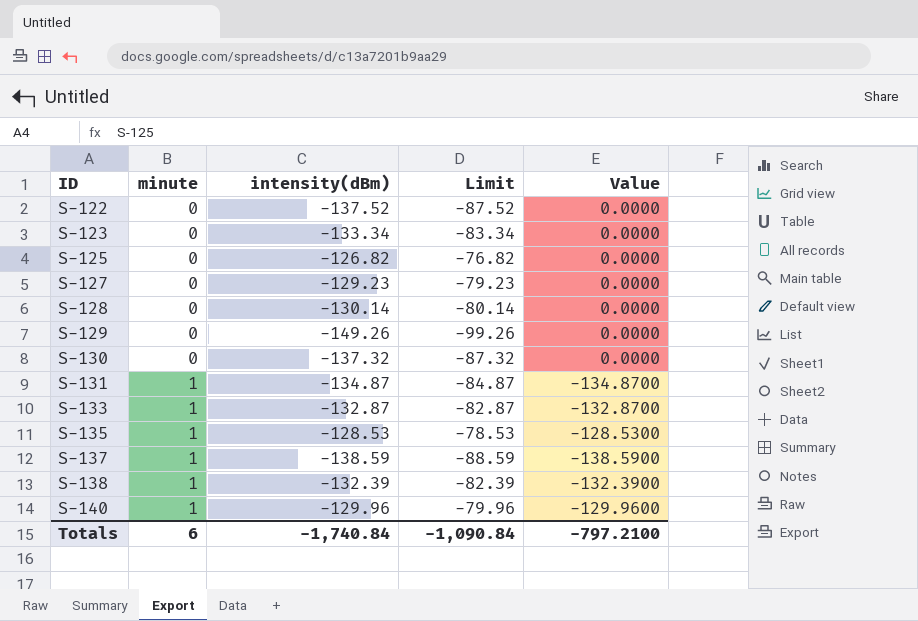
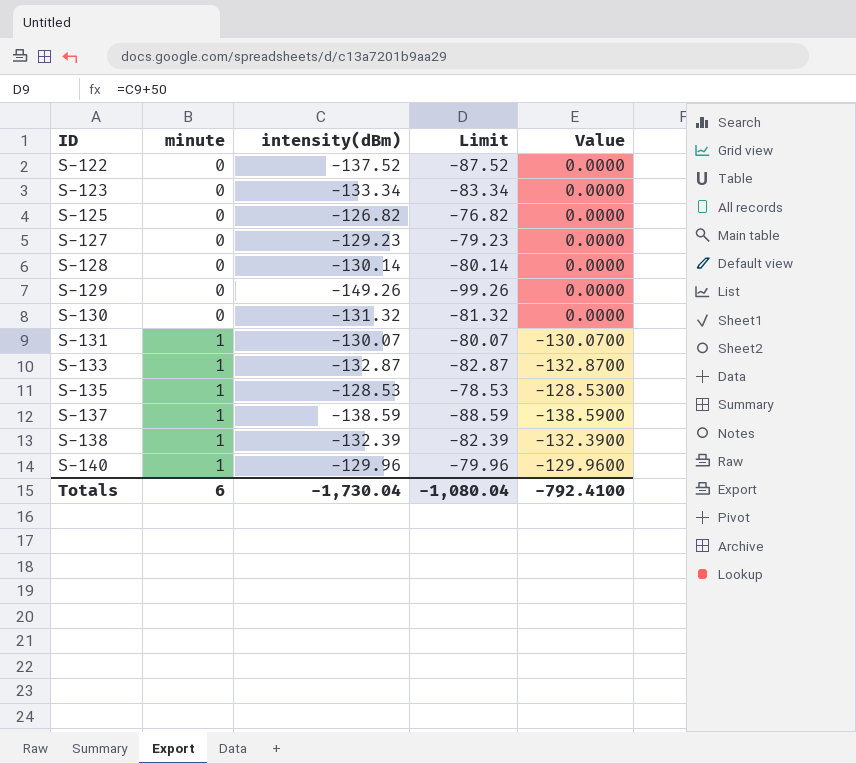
S-130 | intensity(dBm): -137.32 -> -131.32
S-130 | Limit: -87.32 -> -81.32
S-131 | intensity(dBm): -134.87 -> -130.07
S-131 | Limit: -84.87 -> -80.07
S-131 | Value: -134.8700 -> -130.0700
Totals | intensity(dBm): -1,740.84 -> -1,730.04
Totals | Limit: -1,090.84 -> -1,080.04
Totals | Value: -797.2100 -> -792.4100

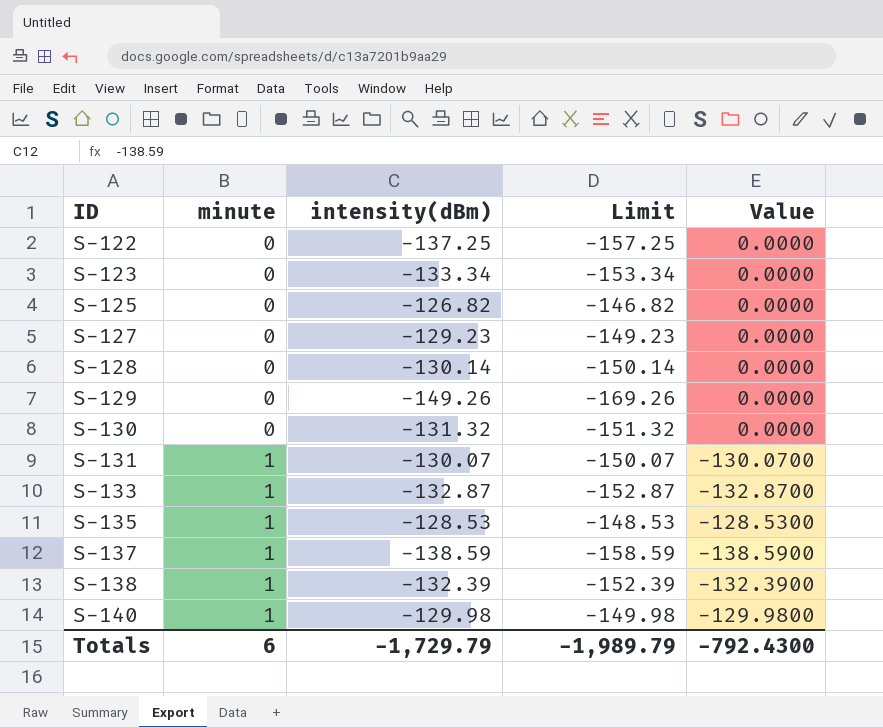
column Limit | formula: [intensity(dBm)] + 50 -> [intensity(dBm)] - 20
S-122 | intensity(dBm): -137.52 -> -137.25
S-140 | intensity(dBm): -129.96 -> -129.98
S-140 | Value: -129.9600 -> -129.9800
Totals | intensity(dBm): -1,730.04 -> -1,729.79
Totals | Limit: -1,080.04 -> -1,989.79
Totals | Value: -792.4100 -> -792.4300

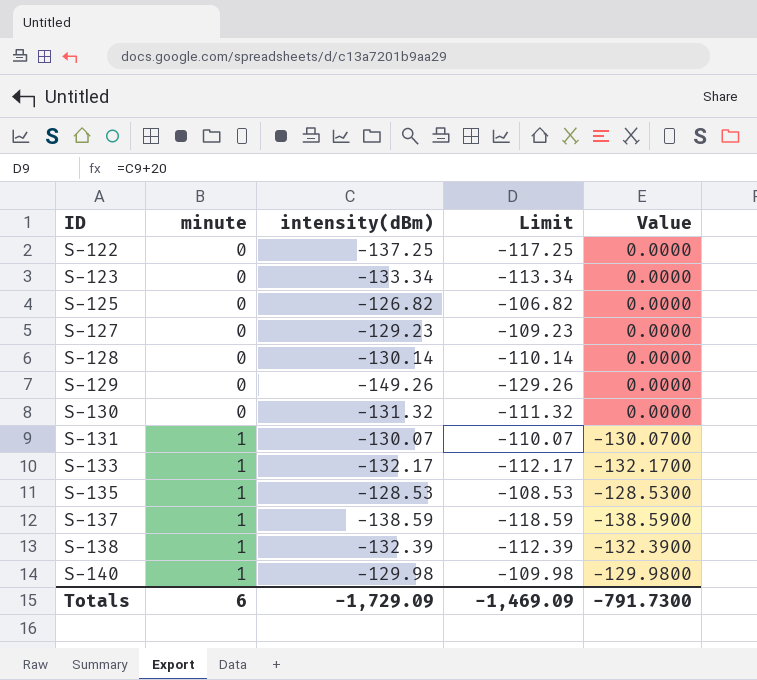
column Limit | formula: [intensity(dBm)] - 20 -> [intensity(dBm)] + 20
S-133 | intensity(dBm): -132.87 -> -132.17
S-133 | Value: -132.8700 -> -132.1700
Totals | intensity(dBm): -1,729.79 -> -1,729.09
Totals | Limit: -1,989.79 -> -1,469.09
Totals | Value: -792.4300 -> -791.7300

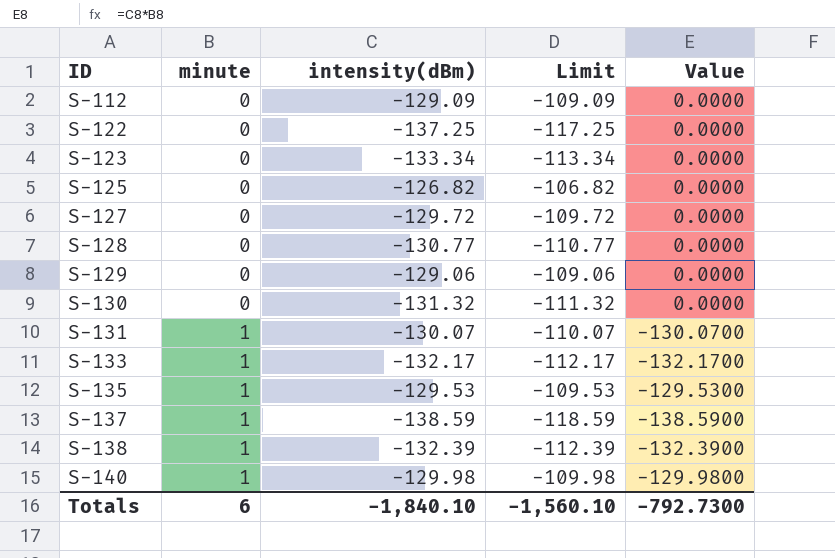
row S-112: none -> 0 | -129.09 | -109.09 | 0.0000
S-127 | intensity(dBm): -129.23 -> -129.72
S-127 | Limit: -109.23 -> -109.72
S-128 | intensity(dBm): -130.14 -> -130.77
S-128 | Limit: -110.14 -> -110.77
S-129 | intensity(dBm): -149.26 -> -129.06
S-129 | Limit: -129.26 -> -109.06
S-135 | intensity(dBm): -128.53 -> -129.53
S-135 | Limit: -108.53 -> -109.53
S-135 | Value: -128.5300 -> -129.5300
Totals | intensity(dBm): -1,729.09 -> -1,840.10
Totals | Limit: -1,469.09 -> -1,560.10
Totals | Value: -791.7300 -> -792.7300

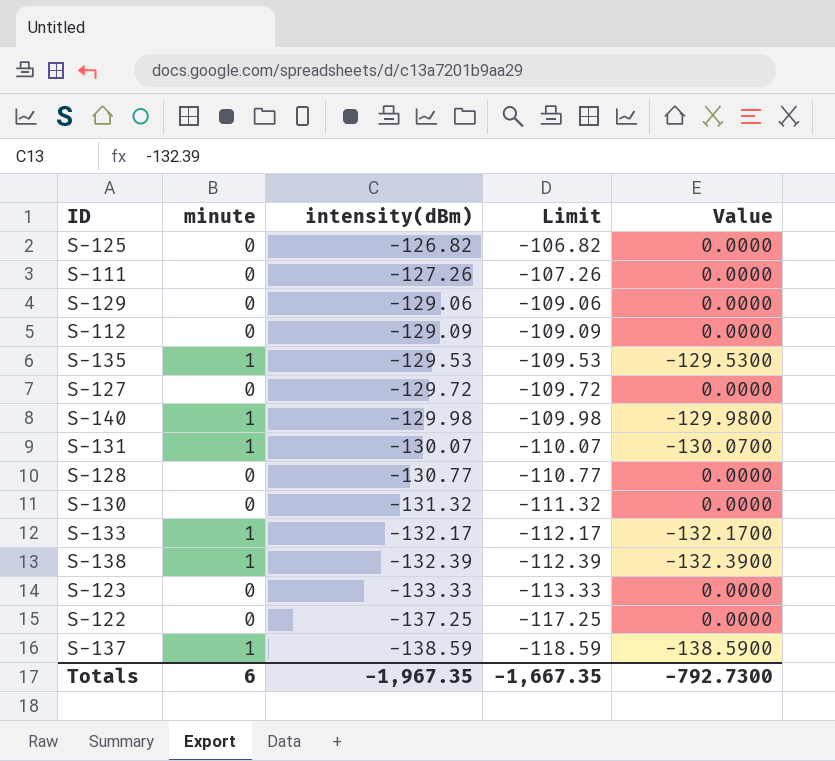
row order: ID ascending -> intensity(dBm) descending
row S-111: none -> 0 | -127.26 | -107.26 | 0.0000
S-123 | intensity(dBm): -133.34 -> -133.33
S-123 | Limit: -113.34 -> -113.33
Totals | intensity(dBm): -1,840.10 -> -1,967.35
Totals | Limit: -1,560.10 -> -1,667.35

